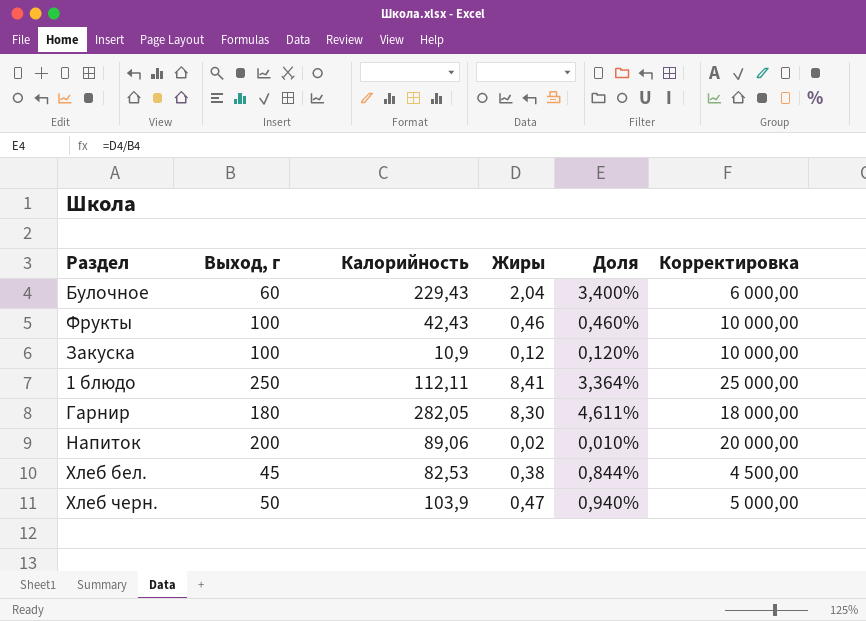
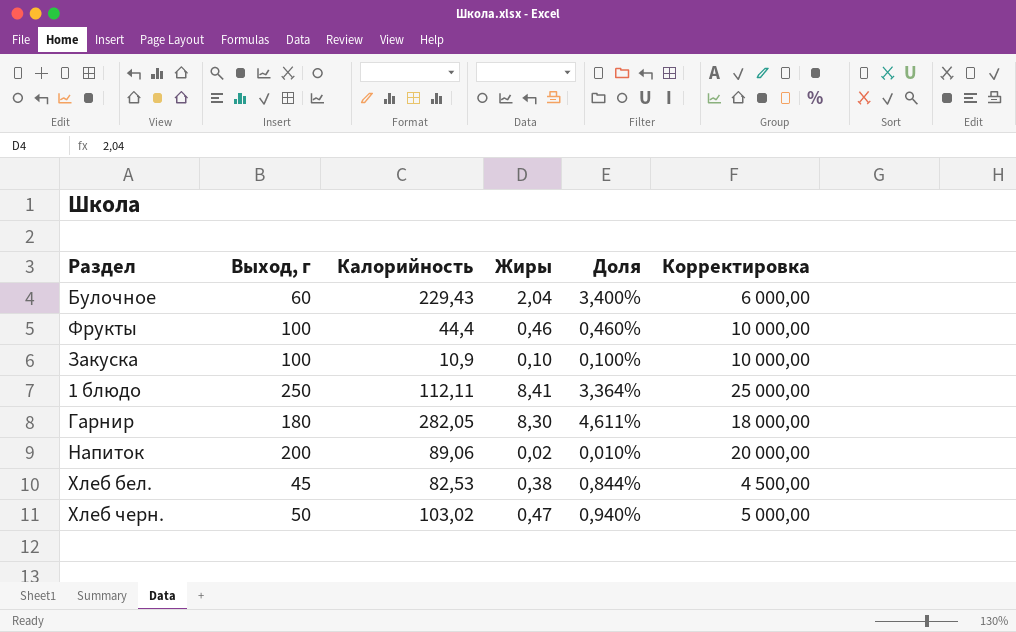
Фрукты | Калорийность: 42,43 -> 44,4
Закуска | Жиры: 0,12 -> 0,10
Закуска | Доля: 0,120% -> 0,100%
Хлеб черн. | Калорийность: 103,9 -> 103,02

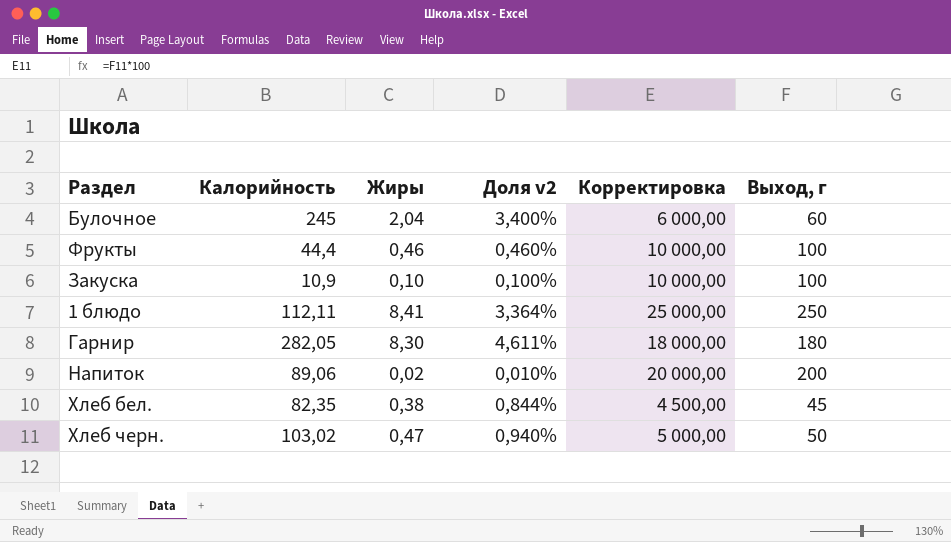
column name: Доля -> Доля v2
column Выход, г | position: 2 -> 6
Булочное | Калорийность: 229,43 -> 245
Хлеб бел. | Калорийность: 82,53 -> 82,35

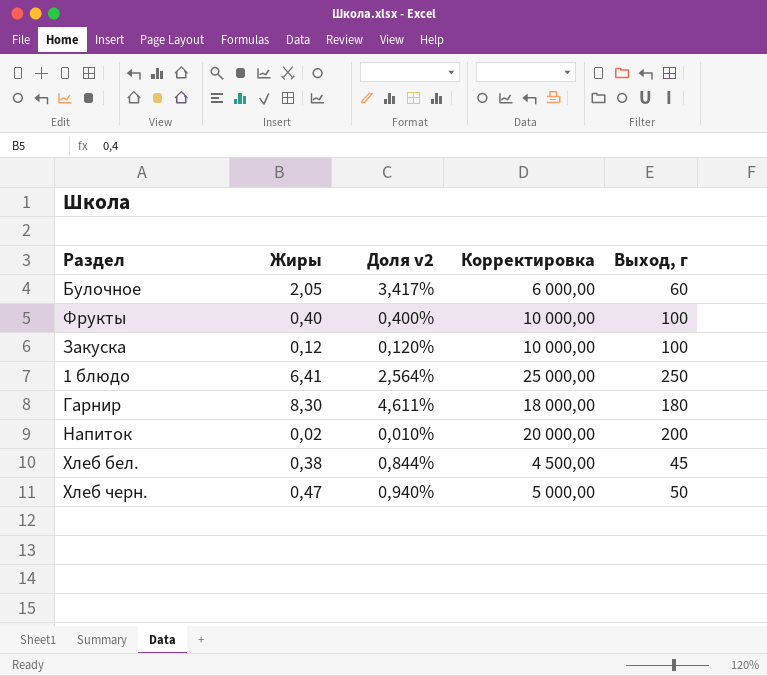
column Калорийность | position: 2 -> none
Булочное | Жиры: 2,04 -> 2,05
Булочное | Доля v2: 3,400% -> 3,417%
Фрукты | Жиры: 0,46 -> 0,40
Фрукты | Доля v2: 0,460% -> 0,400%
Закуска | Жиры: 0,10 -> 0,12
Закуска | Доля v2: 0,100% -> 0,120%
1 блюдо | Жиры: 8,41 -> 6,41
1 блюдо | Доля v2: 3,364% -> 2,564%

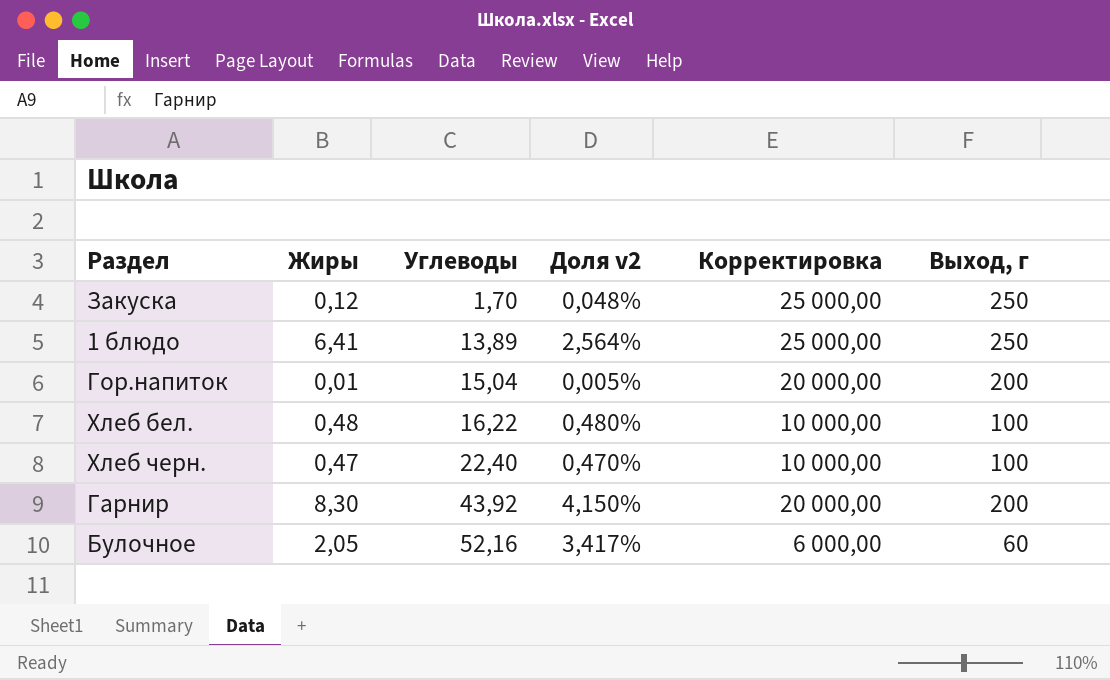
row order: none -> Углеводы ascending
column Углеводы | position: none -> 3
row Фрукты: 0,40 | 0,400% | 10 000,00 | 100 -> none
row Напиток: 0,02 | 0,010% | 20 000,00 | 200 -> none
Закуска | Доля v2: 0,120% -> 0,048%
Закуска | Корректировка: 10 000,00 -> 25 000,00
Закуска | Выход, г: 100 -> 250
row Гор.напиток: none -> 0,01 | 15,04 | 0,005% | 20 000,00 | 200
Хлеб бел. | Жиры: 0,38 -> 0,48
Хлеб бел. | Доля v2: 0,844% -> 0,480%
Хлеб бел. | Корректировка: 4 500,00 -> 10 000,00
Хлеб бел. | Выход, г: 45 -> 100
Хлеб черн. | Доля v2: 0,940% -> 0,470%
Хлеб черн. | Корректировка: 5 000,00 -> 10 000,00
Хлеб черн. | Выход, г: 50 -> 100
Гарнир | Доля v2: 4,611% -> 4,150%
Гарнир | Корректировка: 18 000,00 -> 20 000,00
Гарнир | Выход, г: 180 -> 200

